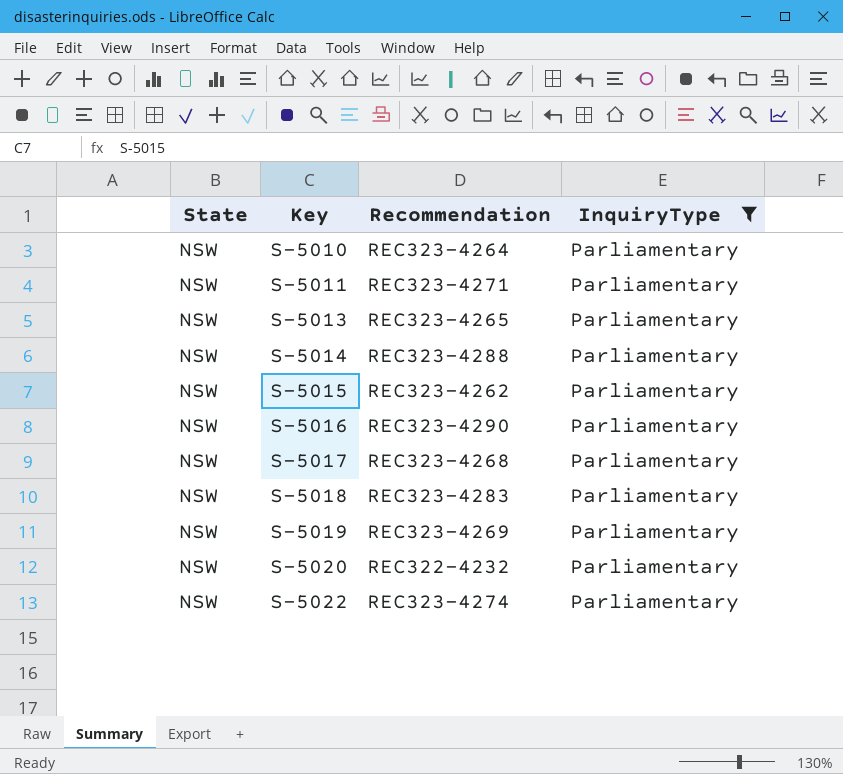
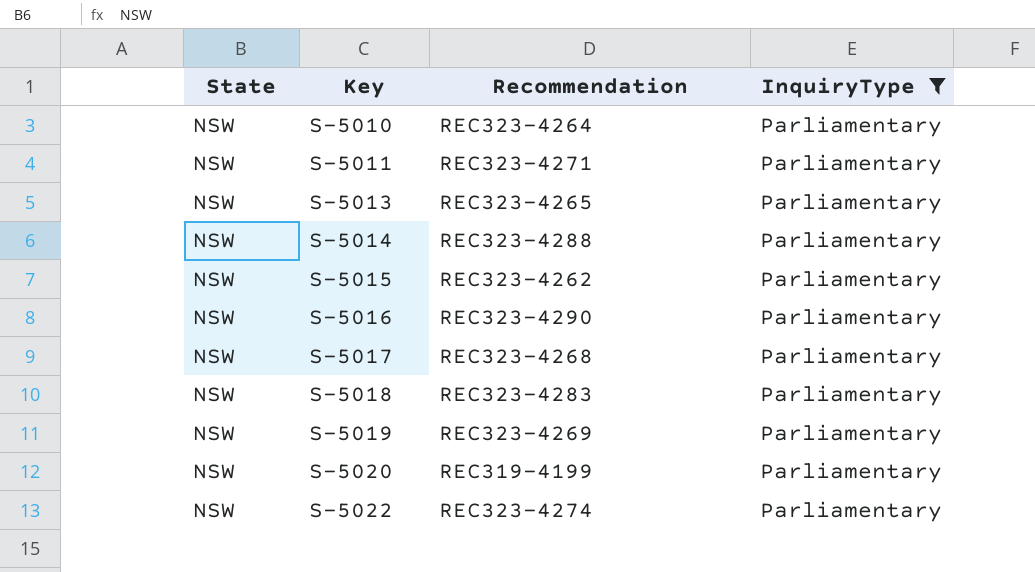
S-5020 | Recommendation: REC322-4232 -> REC319-4199

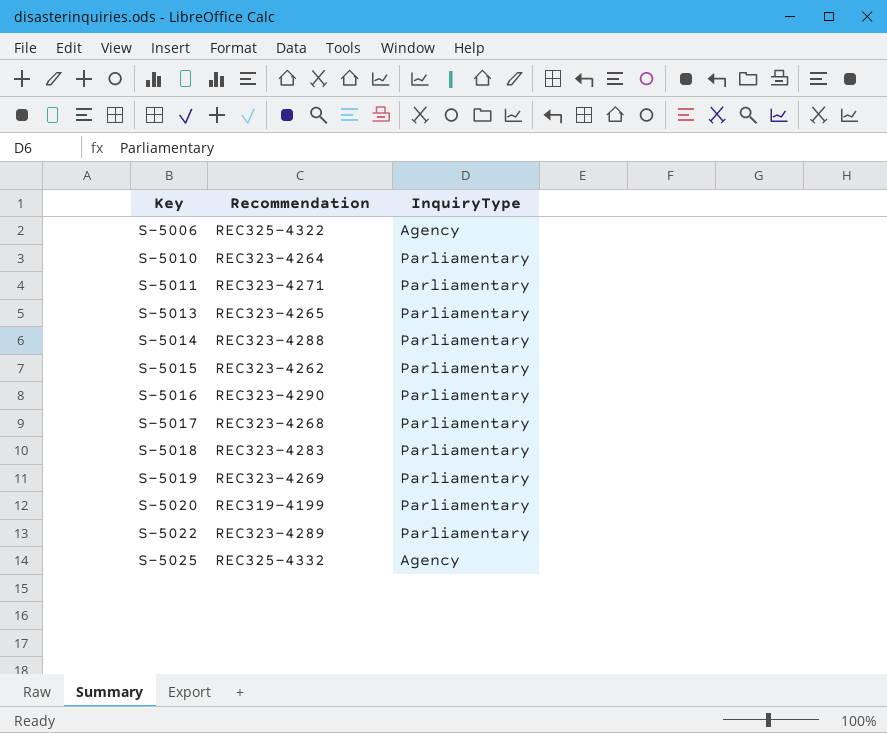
filter: InquiryType = Parliamentary -> none
column State | position: 1 -> none
S-5022 | Recommendation: REC323-4274 -> REC323-4289

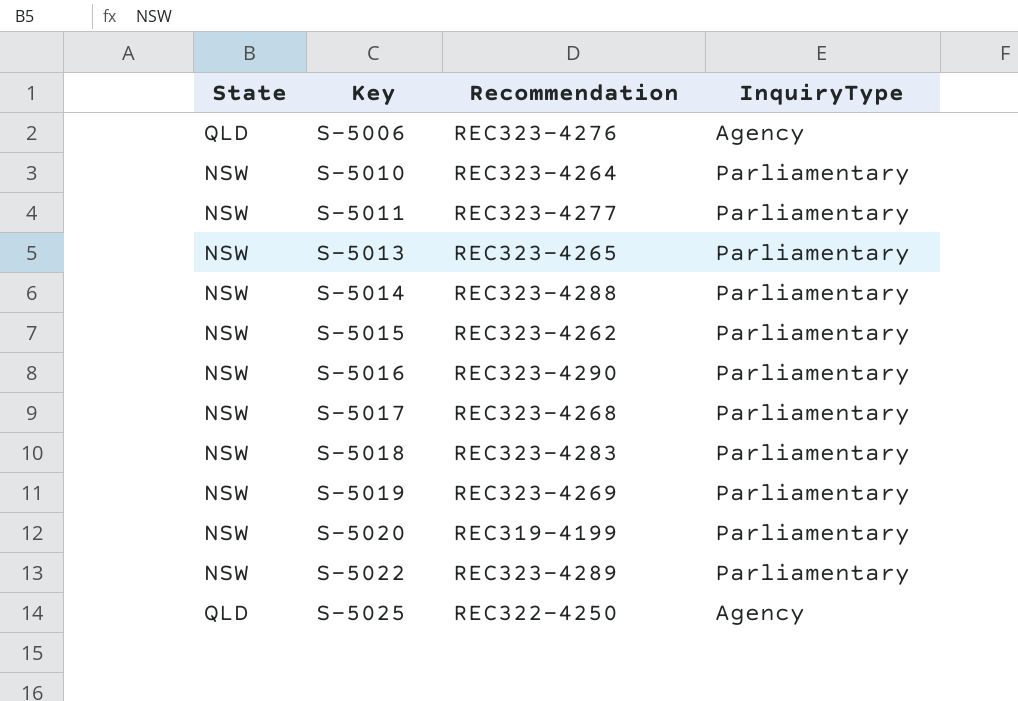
column State | position: none -> 1
S-5006 | Recommendation: REC325-4322 -> REC323-4276
S-5011 | Recommendation: REC323-4271 -> REC323-4277
S-5025 | Recommendation: REC325-4332 -> REC322-4250

